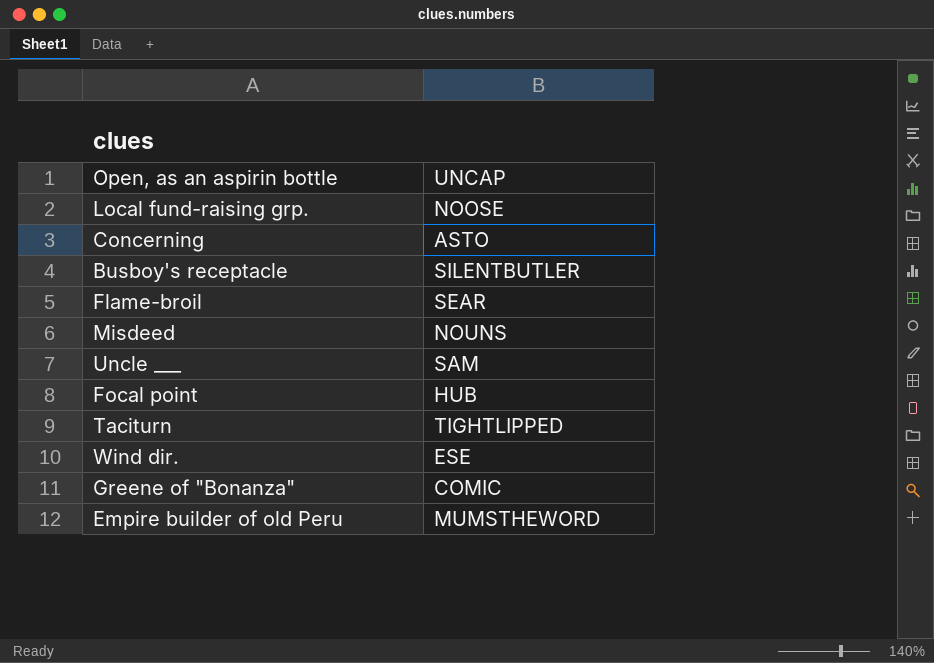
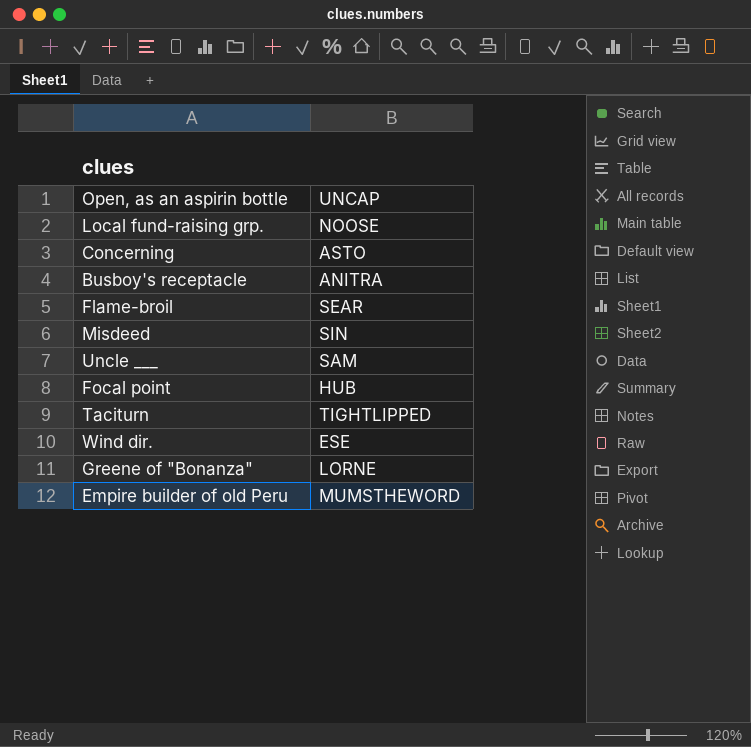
Busboy's receptacle | UNCAP: SILENTBUTLER -> ANITRA
Misdeed | UNCAP: NOUNS -> SIN
Greene of "Bonanza" | UNCAP: COMIC -> LORNE

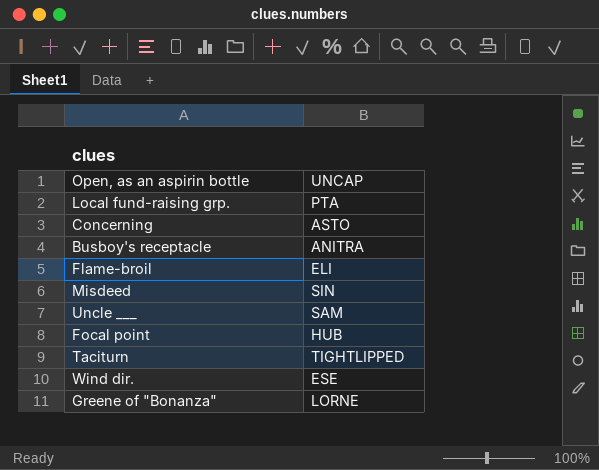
row Empire builder of old Peru: MUMSTHEWORD -> none
Local fund-raising grp. | UNCAP: NOOSE -> PTA
Flame-broil | UNCAP: SEAR -> ELI

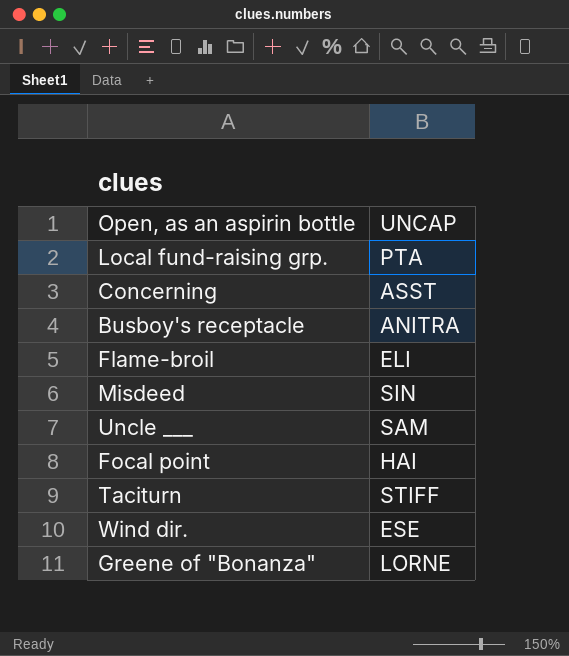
Concerning | UNCAP: ASTO -> ASST
Focal point | UNCAP: HUB -> HAI
Taciturn | UNCAP: TIGHTLIPPED -> STIFF

